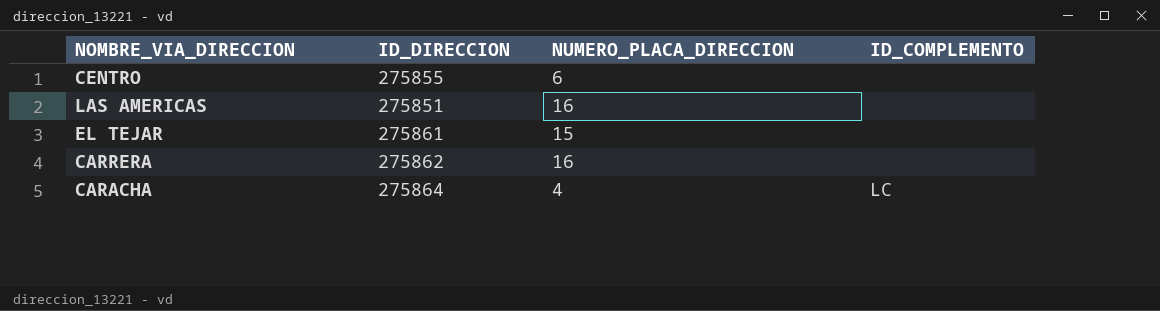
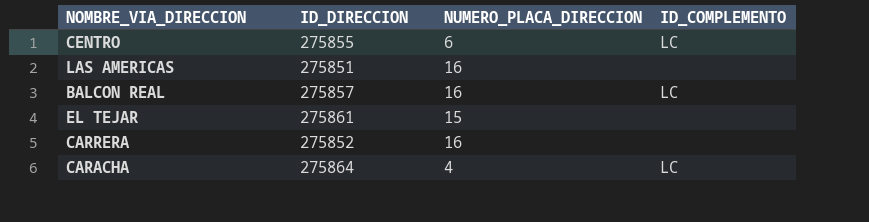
CENTRO | ID_COMPLEMENTO: none -> LC
row BALCON REAL: none -> 275857 | 16 | LC
CARRERA | ID_DIRECCION: 275862 -> 275852

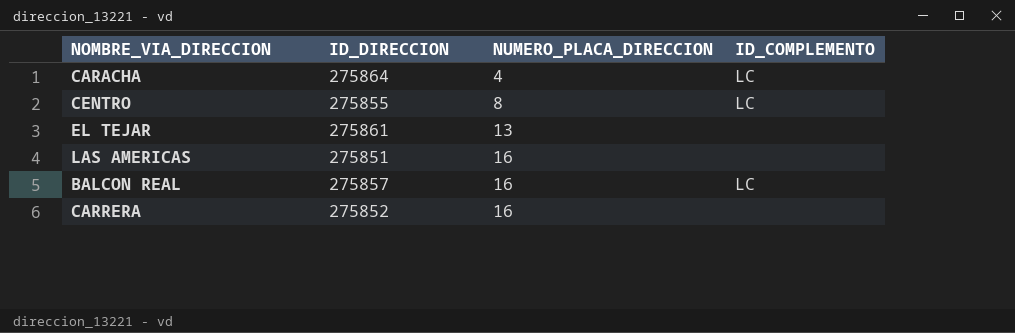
row order: none -> NUMERO_PLACA_DIRECCION ascending
CENTRO | NUMERO_PLACA_DIRECCION: 6 -> 8
EL TEJAR | NUMERO_PLACA_DIRECCION: 15 -> 13

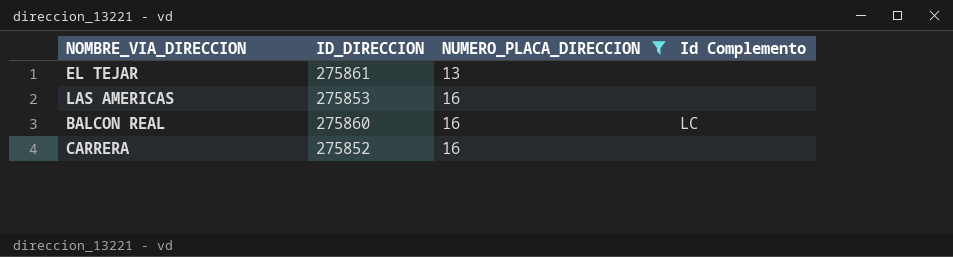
filter: none -> NUMERO_PLACA_DIRECCION >= 13
column name: ID_COMPLEMENTO -> Id Complemento
LAS AMERICAS | ID_DIRECCION: 275851 -> 275853
BALCON REAL | ID_DIRECCION: 275857 -> 275860

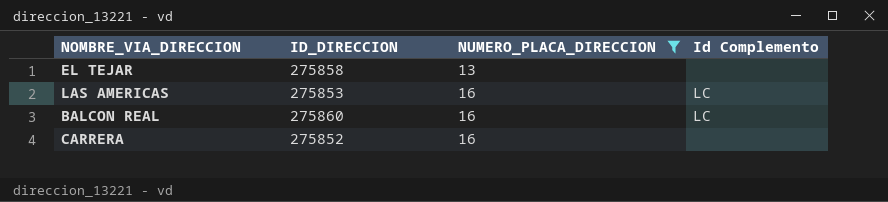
EL TEJAR | ID_DIRECCION: 275861 -> 275858
LAS AMERICAS | Id Complemento: none -> LC

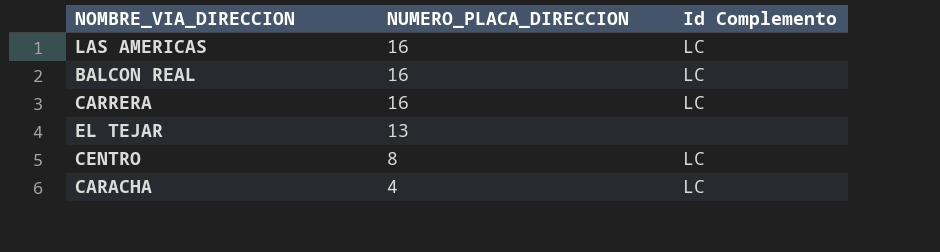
filter: NUMERO_PLACA_DIRECCION >= 13 -> none
row order: NUMERO_PLACA_DIRECCION ascending -> NUMERO_PLACA_DIRECCION descending
column ID_DIRECCION | position: 2 -> none
CARRERA | Id Complemento: none -> LC

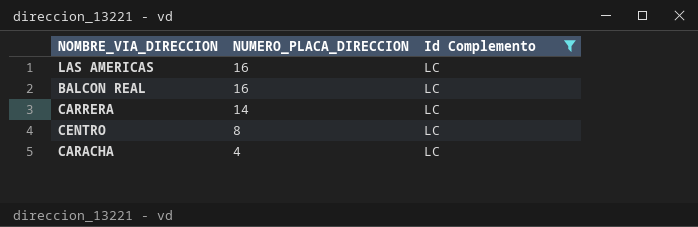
filter: none -> Id Complemento = LC
CARRERA | NUMERO_PLACA_DIRECCION: 16 -> 14

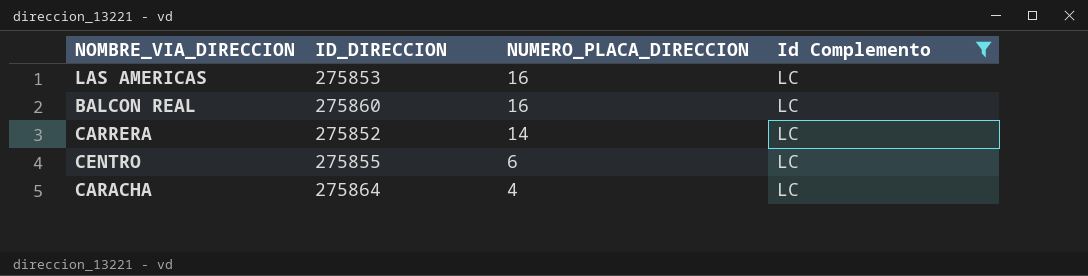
column ID_DIRECCION | position: none -> 2
CENTRO | NUMERO_PLACA_DIRECCION: 8 -> 6

